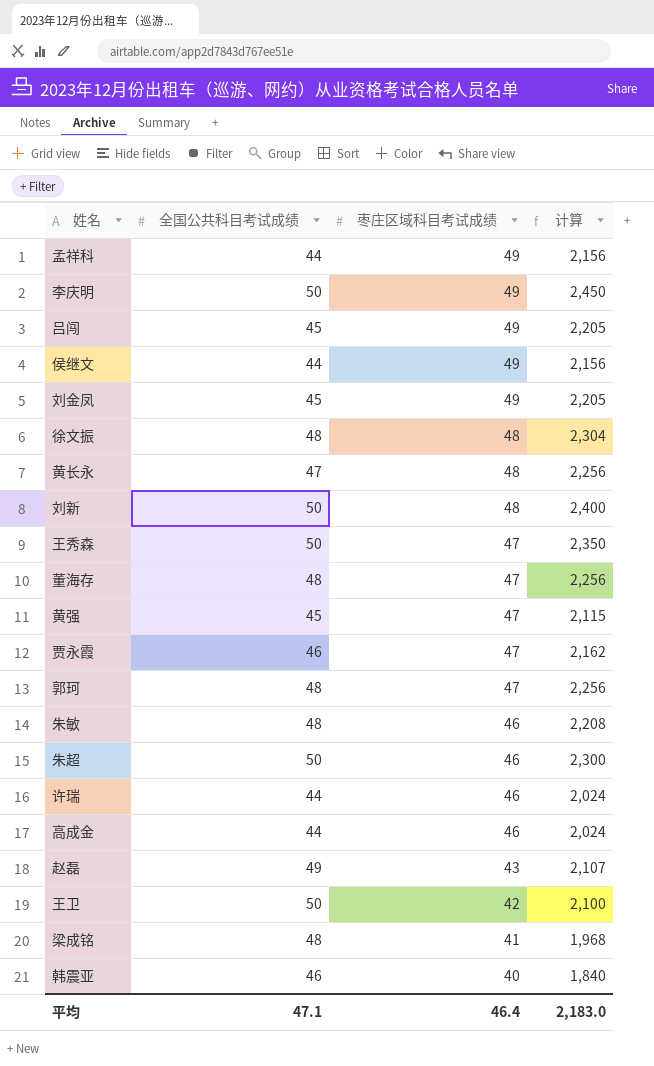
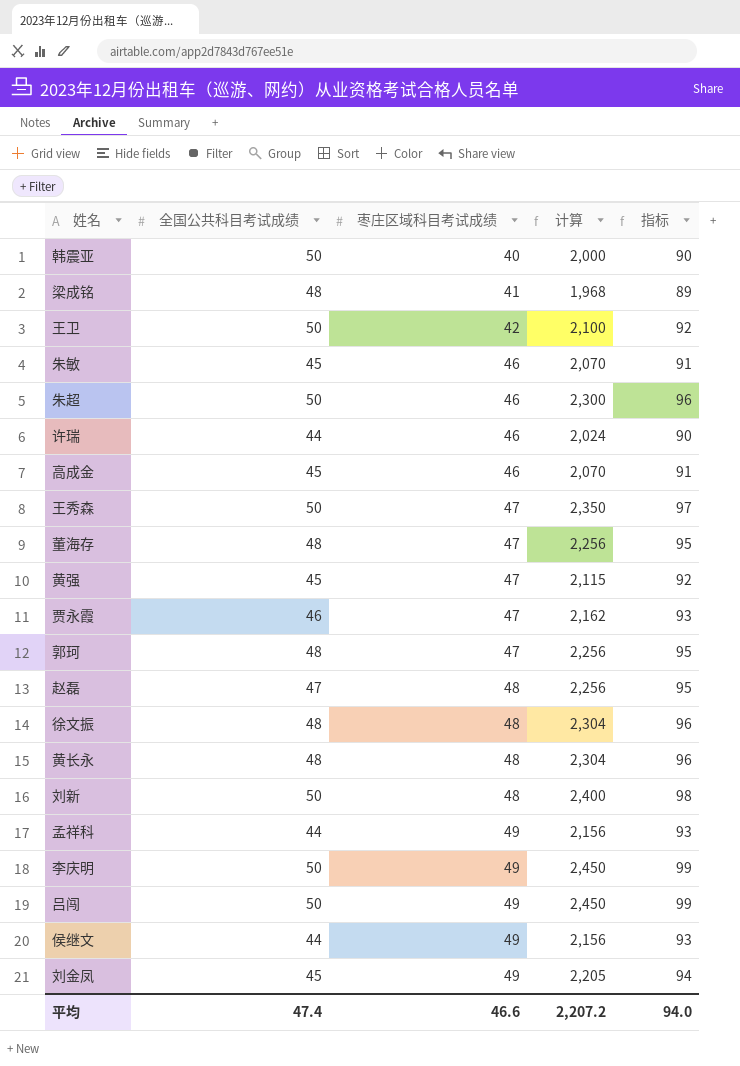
row order: 枣庄区域科目考试成绩 descending -> 枣庄区域科目考试成绩 ascending
column 指标 | formula: none -> [全国公共科目考试成绩] + [枣庄区域科目考试成绩]
韩震亚 | 全国公共科目考试成绩: 46 -> 50
韩震亚 | 计算: 1,840 -> 2,000
朱敏 | 全国公共科目考试成绩: 48 -> 45
朱敏 | 计算: 2,208 -> 2,070
高成金 | 全国公共科目考试成绩: 44 -> 45
高成金 | 计算: 2,024 -> 2,070
赵磊 | 全国公共科目考试成绩: 49 -> 47
赵磊 | 枣庄区域科目考试成绩: 43 -> 48
赵磊 | 计算: 2,107 -> 2,256
黄长永 | 全国公共科目考试成绩: 47 -> 48
黄长永 | 计算: 2,256 -> 2,304
吕闯 | 全国公共科目考试成绩: 45 -> 50
吕闯 | 计算: 2,205 -> 2,450
平均 | 全国公共科目考试成绩: 47.1 -> 47.4
平均 | 枣庄区域科目考试成绩: 46.4 -> 46.6
平均 | 计算: 2,183.0 -> 2,207.2

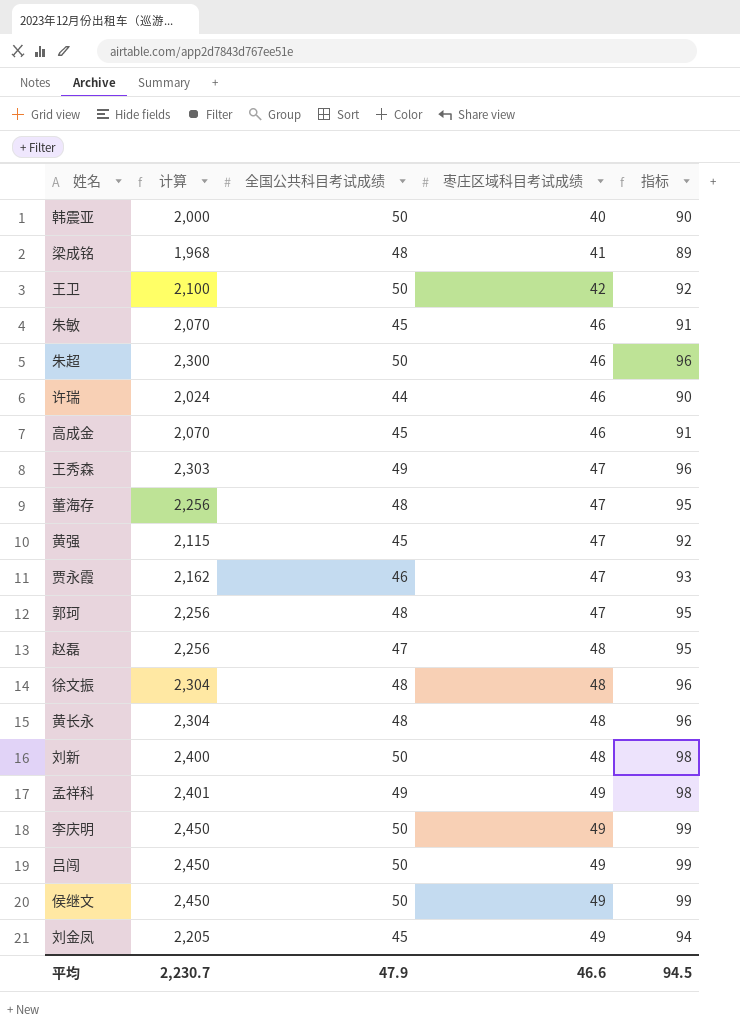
column 计算 | position: 4 -> 2
王秀森 | 计算: 2,350 -> 2,303
王秀森 | 全国公共科目考试成绩: 50 -> 49
王秀森 | 指标: 97 -> 96
孟祥科 | 计算: 2,156 -> 2,401
孟祥科 | 全国公共科目考试成绩: 44 -> 49
孟祥科 | 指标: 93 -> 98
侯继文 | 计算: 2,156 -> 2,450
侯继文 | 全国公共科目考试成绩: 44 -> 50
侯继文 | 指标: 93 -> 99
平均 | 计算: 2,207.2 -> 2,230.7
平均 | 全国公共科目考试成绩: 47.4 -> 47.9
平均 | 指标: 94.0 -> 94.5

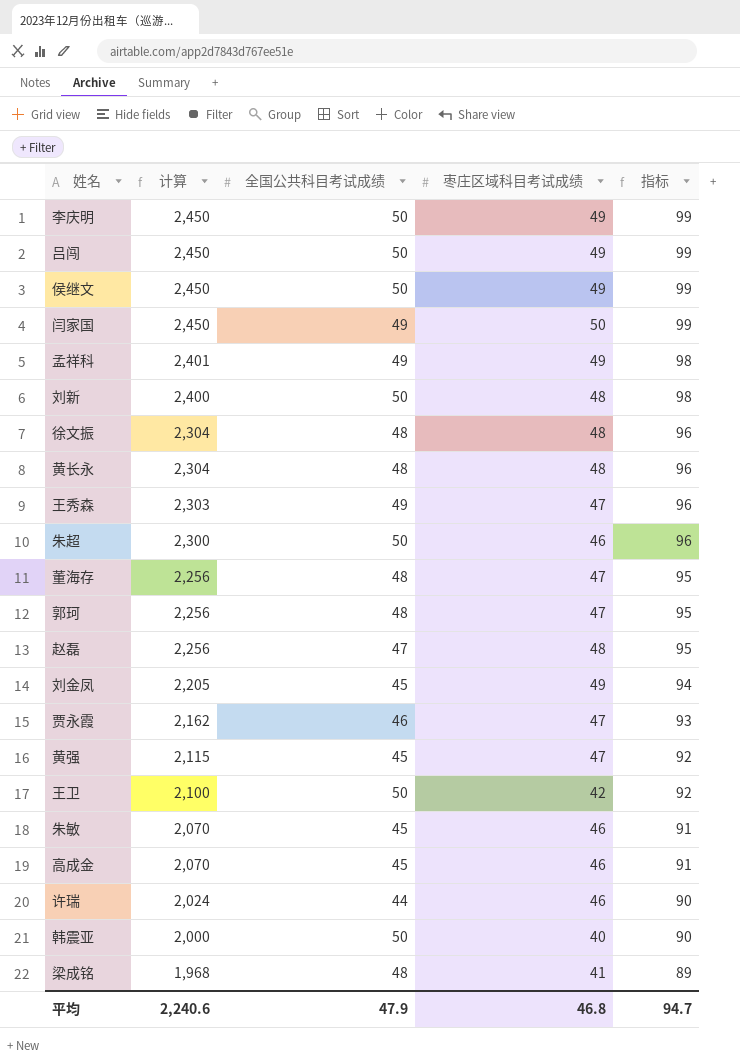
row order: 枣庄区域科目考试成绩 ascending -> 计算 descending
row 闫家国: none -> 2,450 | 49 | 50 | 99
平均 | 计算: 2,230.7 -> 2,240.6
平均 | 枣庄区域科目考试成绩: 46.6 -> 46.8
平均 | 指标: 94.5 -> 94.7

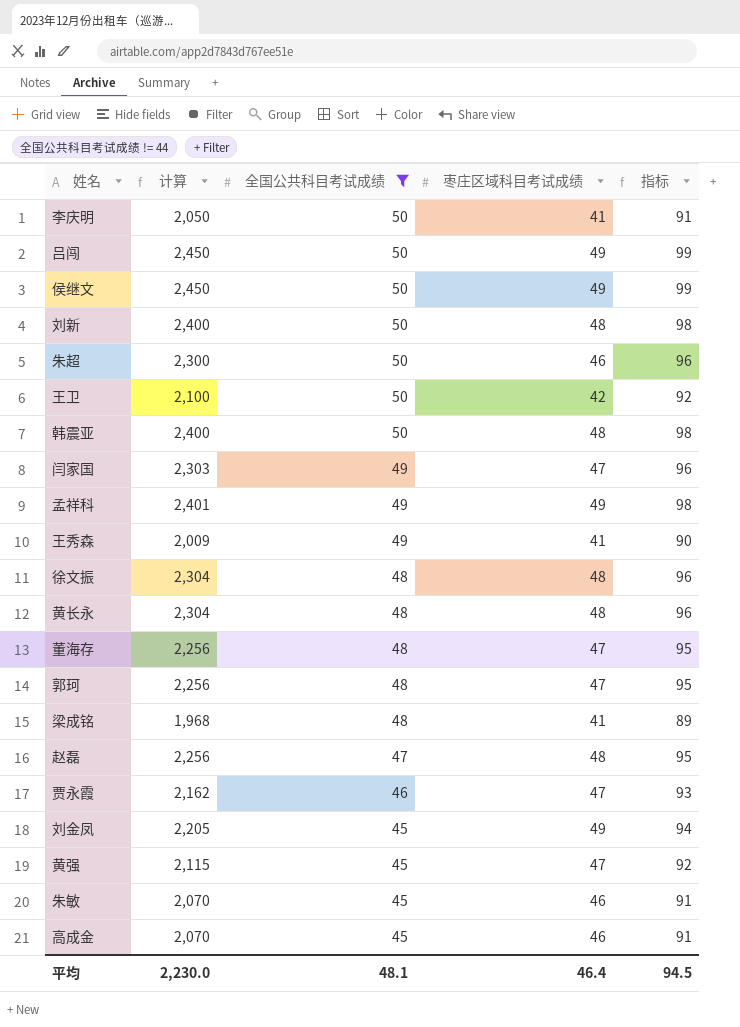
filter: none -> 全国公共科目考试成绩 != 44
row order: 计算 descending -> 全国公共科目考试成绩 descending
李庆明 | 计算: 2,450 -> 2,050
李庆明 | 枣庄区域科目考试成绩: 49 -> 41
李庆明 | 指标: 99 -> 91
韩震亚 | 计算: 2,000 -> 2,400
韩震亚 | 枣庄区域科目考试成绩: 40 -> 48
韩震亚 | 指标: 90 -> 98
闫家国 | 计算: 2,450 -> 2,303
闫家国 | 枣庄区域科目考试成绩: 50 -> 47
闫家国 | 指标: 99 -> 96
王秀森 | 计算: 2,303 -> 2,009
王秀森 | 枣庄区域科目考试成绩: 47 -> 41
王秀森 | 指标: 96 -> 90
平均 | 计算: 2,240.6 -> 2,230.0
平均 | 全国公共科目考试成绩: 47.9 -> 48.1
平均 | 枣庄区域科目考试成绩: 46.8 -> 46.4
平均 | 指标: 94.7 -> 94.5

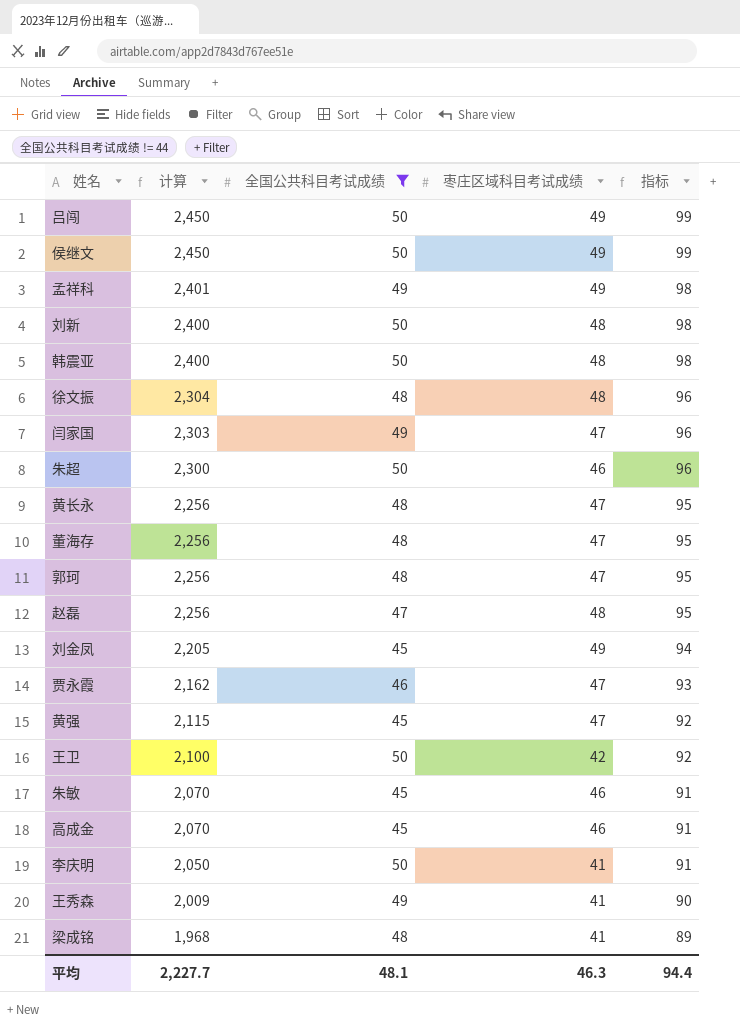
row order: 全国公共科目考试成绩 descending -> 计算 descending
黄长永 | 计算: 2,304 -> 2,256
黄长永 | 枣庄区域科目考试成绩: 48 -> 47
黄长永 | 指标: 96 -> 95
平均 | 计算: 2,230.0 -> 2,227.7
平均 | 枣庄区域科目考试成绩: 46.4 -> 46.3
平均 | 指标: 94.5 -> 94.4

